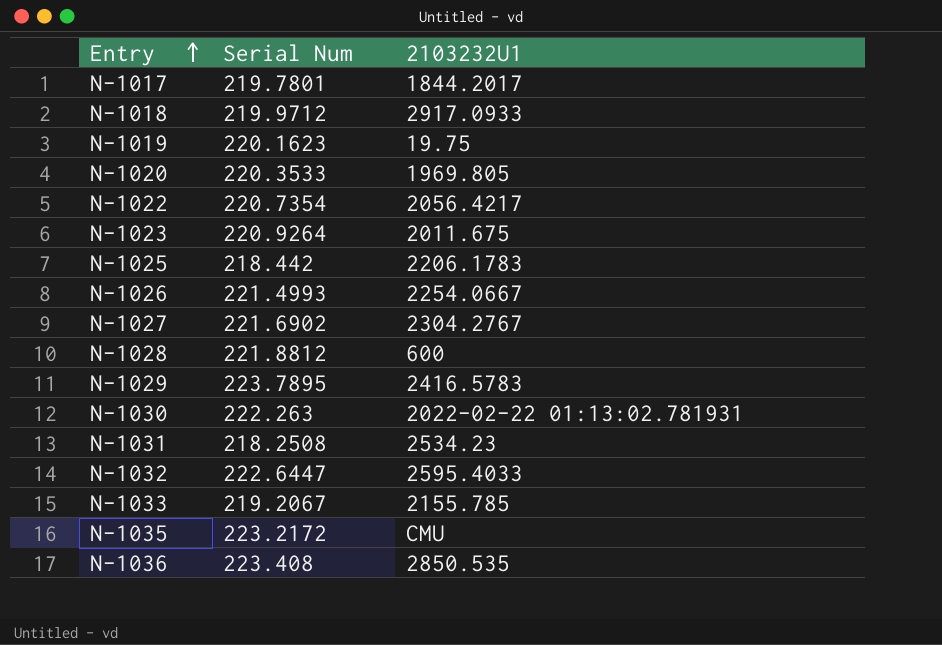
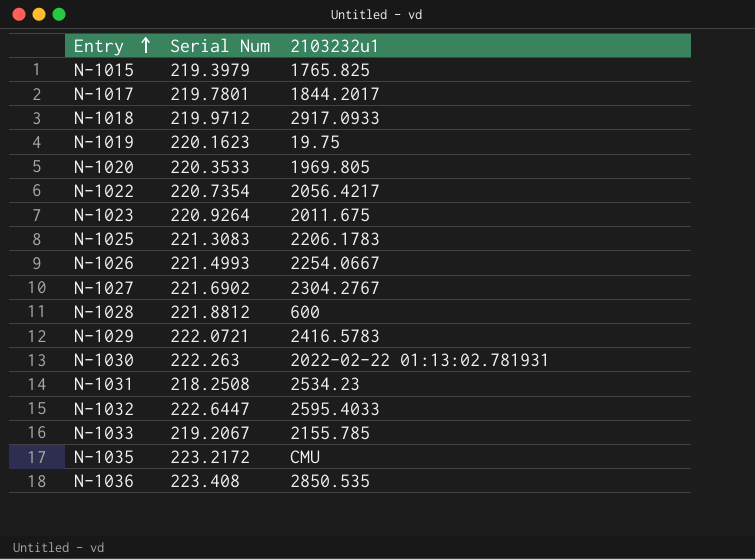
column name: 2103232U1 -> 2103232u1
row N-1015: none -> 219.3979 | 1765.825
N-1025 | Serial Num: 218.442 -> 221.3083
N-1029 | Serial Num: 223.7895 -> 222.0721

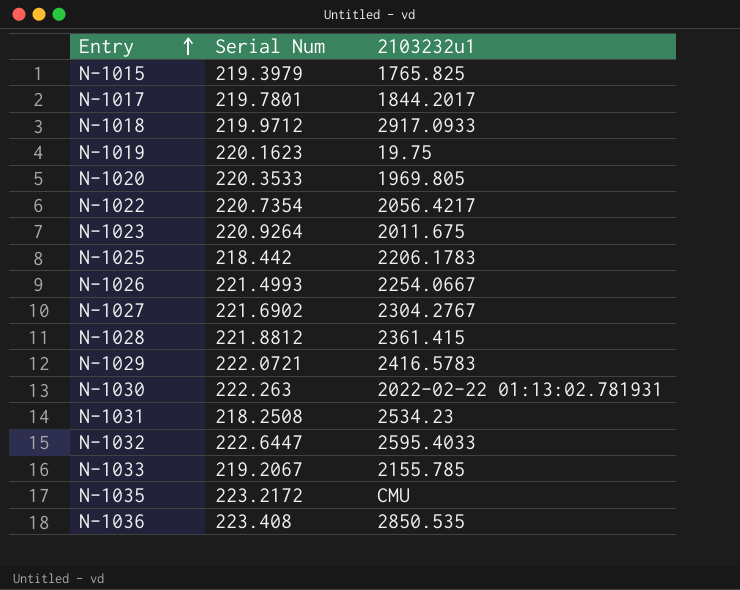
N-1025 | Serial Num: 221.3083 -> 218.442
N-1028 | 2103232u1: 600 -> 2361.415

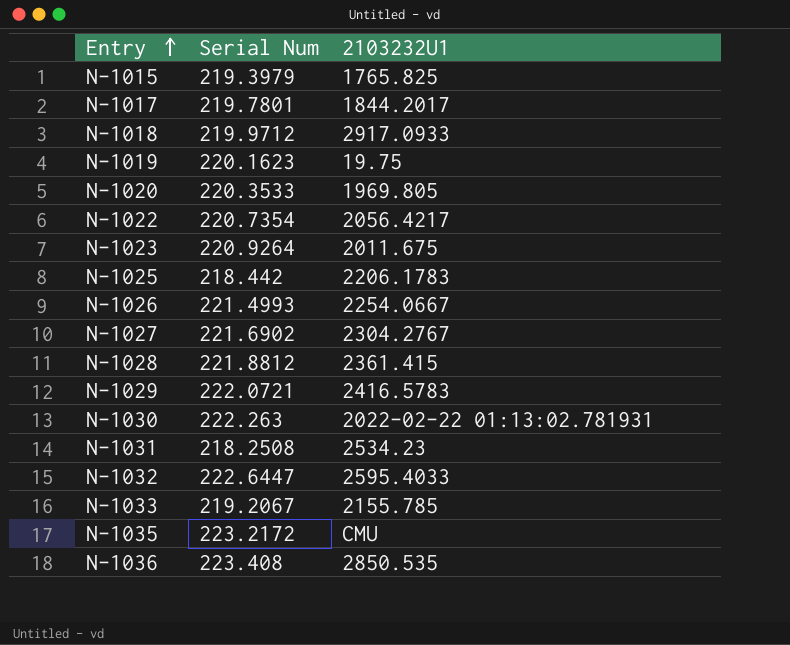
column name: 2103232u1 -> 2103232U1

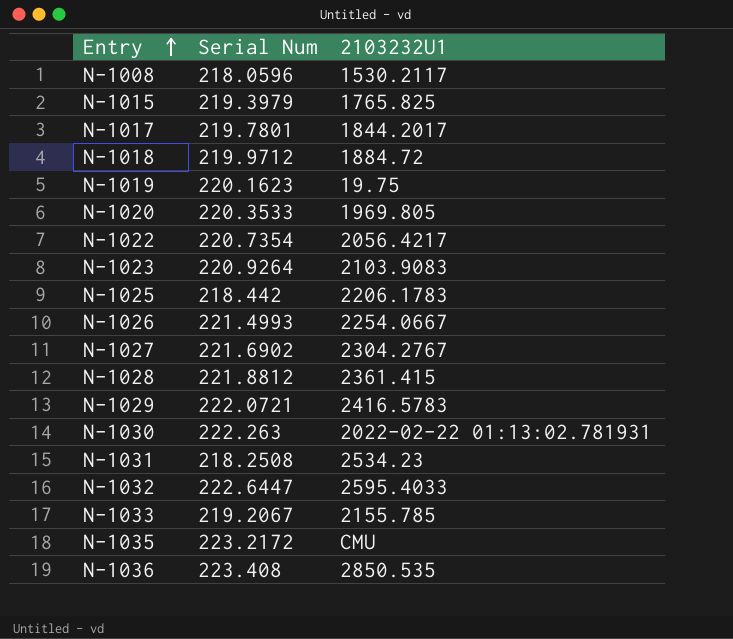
row N-1008: none -> 218.0596 | 1530.2117
N-1018 | 2103232U1: 2917.0933 -> 1884.72
N-1023 | 2103232U1: 2011.675 -> 2103.9083

